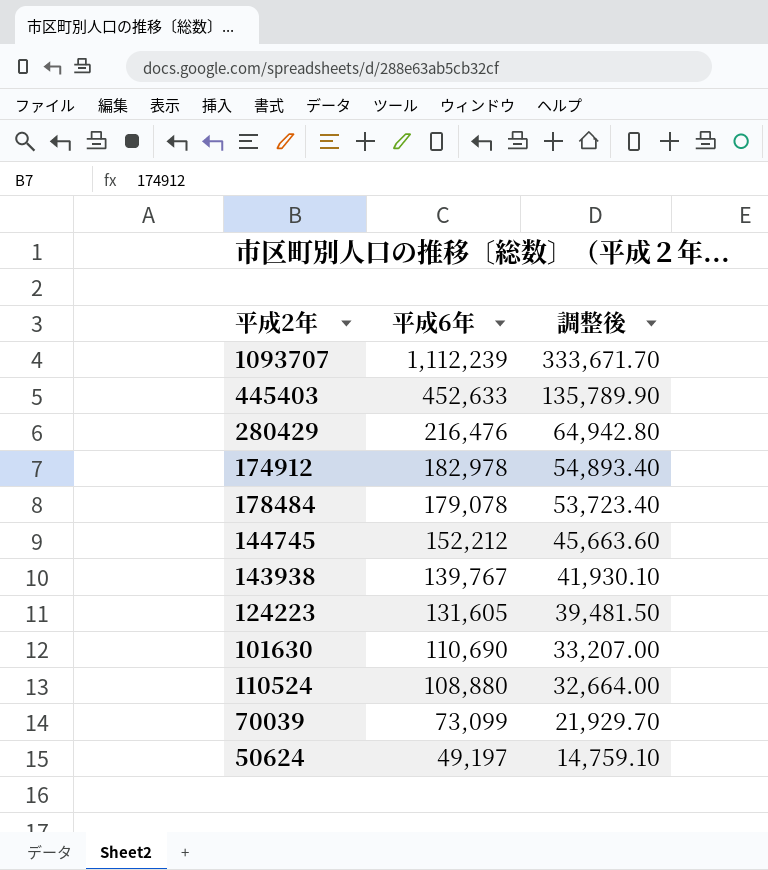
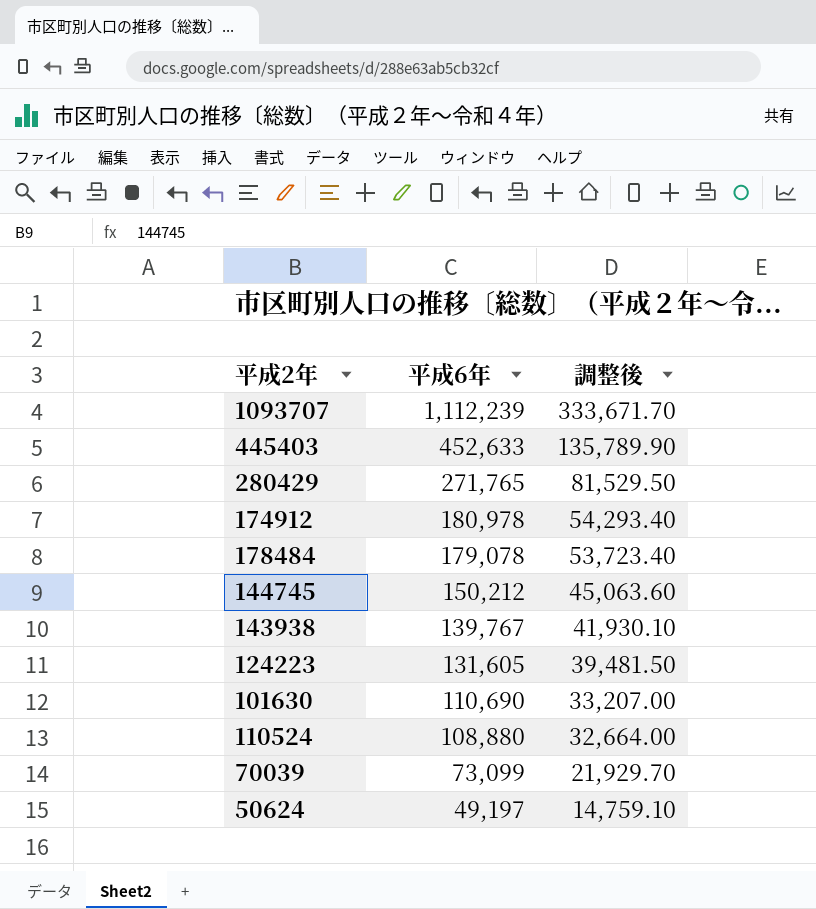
280429 | 平成6年: 216,476 -> 271,765
280429 | 調整後: 64,942.80 -> 81,529.50
174912 | 平成6年: 182,978 -> 180,978
174912 | 調整後: 54,893.40 -> 54,293.40
144745 | 平成6年: 152,212 -> 150,212
144745 | 調整後: 45,663.60 -> 45,063.60

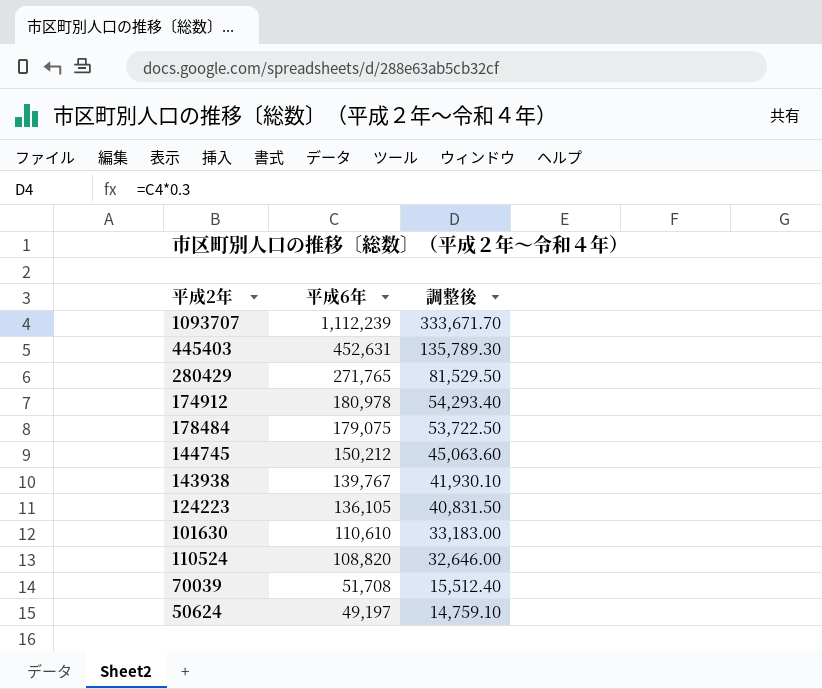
445403 | 平成6年: 452,633 -> 452,631
445403 | 調整後: 135,789.90 -> 135,789.30
178484 | 平成6年: 179,078 -> 179,075
178484 | 調整後: 53,723.40 -> 53,722.50
124223 | 平成6年: 131,605 -> 136,105
124223 | 調整後: 39,481.50 -> 40,831.50
101630 | 平成6年: 110,690 -> 110,610
101630 | 調整後: 33,207.00 -> 33,183.00
110524 | 平成6年: 108,880 -> 108,820
110524 | 調整後: 32,664.00 -> 32,646.00
70039 | 平成6年: 73,099 -> 51,708
70039 | 調整後: 21,929.70 -> 15,512.40

